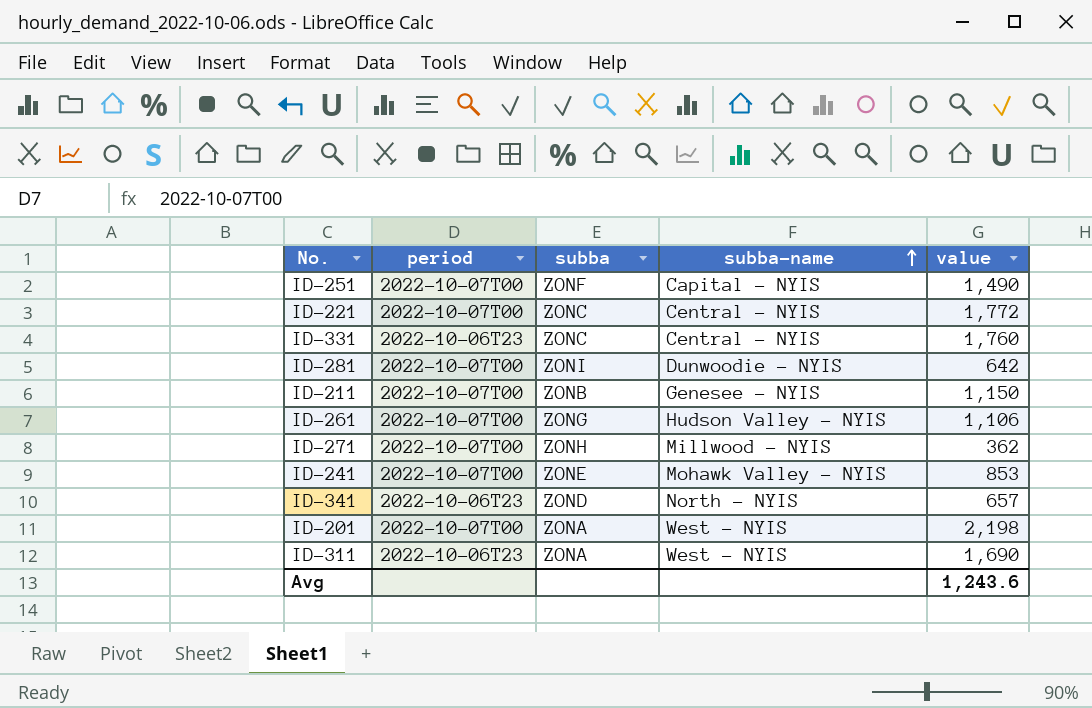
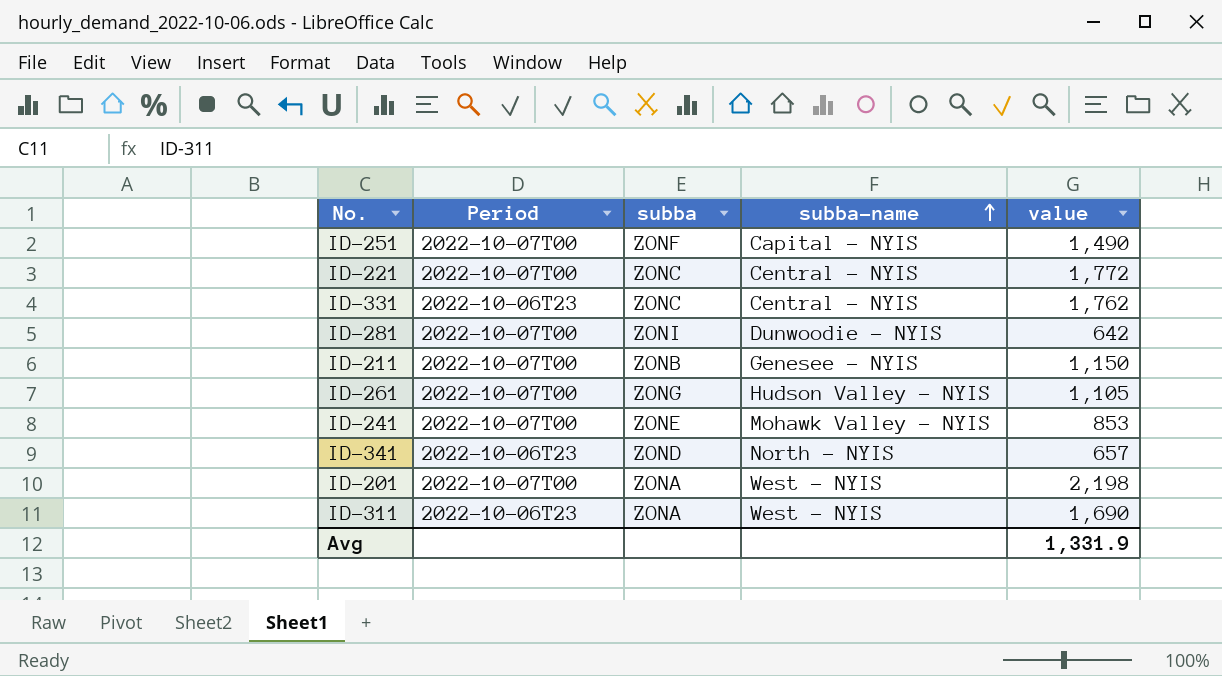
column name: period -> Period
row ID-271: 2022-10-07T00 | ZONH | Millwood - NYIS | 362 -> none
ID-331 | value: 1,760 -> 1,762
ID-261 | value: 1,106 -> 1,105
Avg | value: 1,243.6 -> 1,331.9

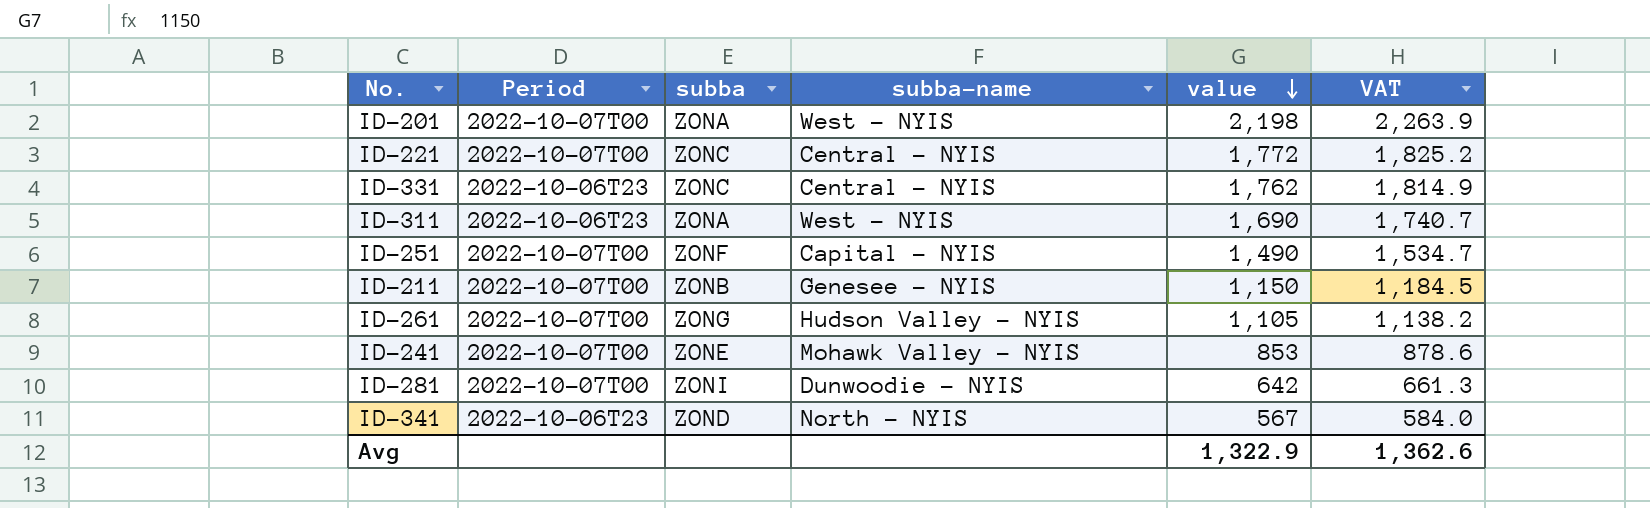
row order: subba-name ascending -> value descending
column VAT | formula: none -> [value] * 1.03
ID-341 | value: 657 -> 567
Avg | value: 1,331.9 -> 1,322.9

